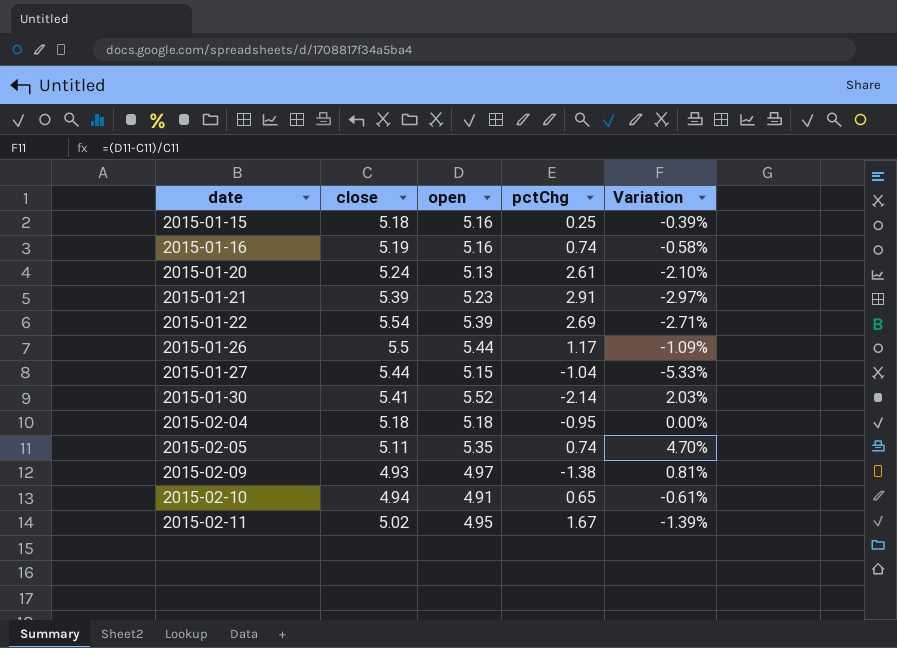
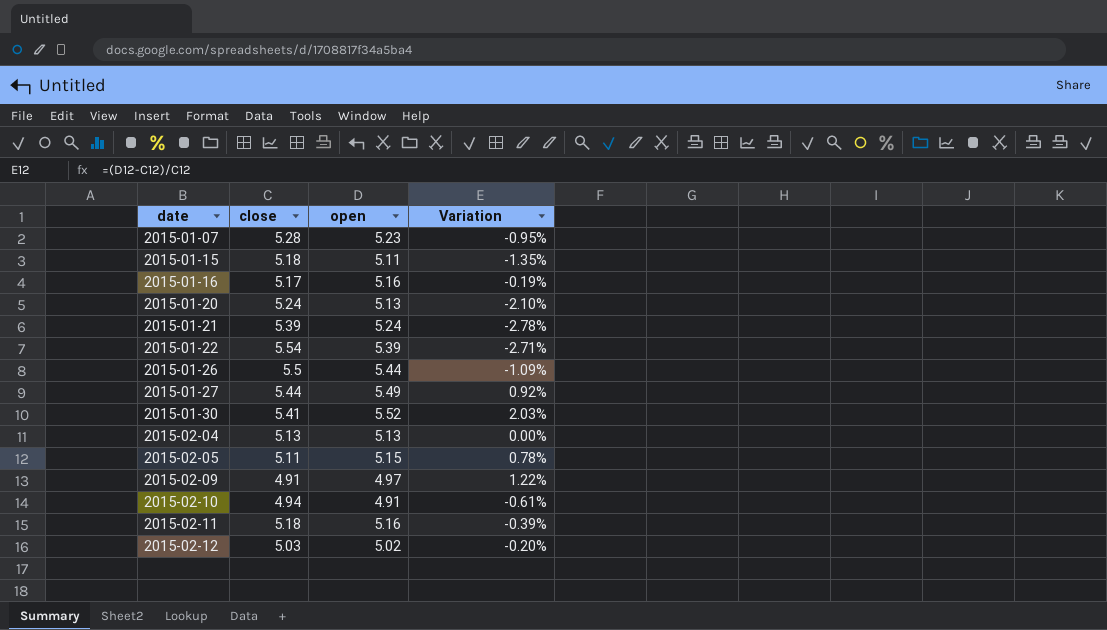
column pctChg | position: 4 -> none
row 2015-01-07: none -> 5.28 | 5.23 | -0.95%
2015-01-15 | open: 5.16 -> 5.11
2015-01-15 | Variation: -0.39% -> -1.35%
2015-01-16 | close: 5.19 -> 5.17
2015-01-16 | Variation: -0.58% -> -0.19%
2015-01-21 | open: 5.23 -> 5.24
2015-01-21 | Variation: -2.97% -> -2.78%
2015-01-27 | open: 5.15 -> 5.49
2015-01-27 | Variation: -5.33% -> 0.92%
2015-02-04 | close: 5.18 -> 5.13
2015-02-04 | open: 5.18 -> 5.13
2015-02-05 | open: 5.35 -> 5.15
2015-02-05 | Variation: 4.70% -> 0.78%
2015-02-09 | close: 4.93 -> 4.91
2015-02-09 | Variation: 0.81% -> 1.22%
2015-02-11 | close: 5.02 -> 5.18
2015-02-11 | open: 4.95 -> 5.16
2015-02-11 | Variation: -1.39% -> -0.39%
row 2015-02-12: none -> 5.03 | 5.02 | -0.20%

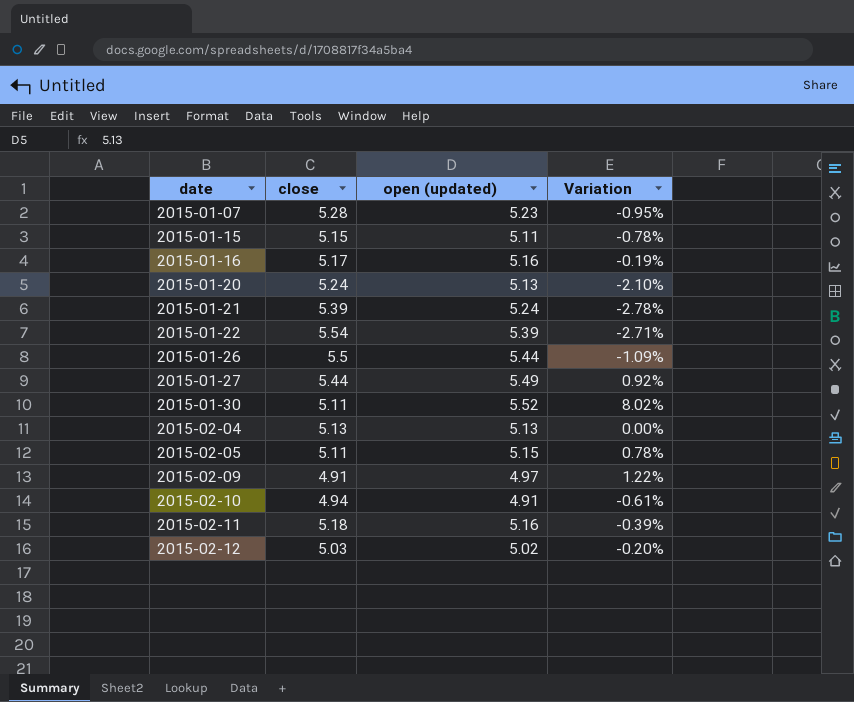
column name: open -> open (updated)
2015-01-15 | close: 5.18 -> 5.15
2015-01-15 | Variation: -1.35% -> -0.78%
2015-01-30 | close: 5.41 -> 5.11
2015-01-30 | Variation: 2.03% -> 8.02%

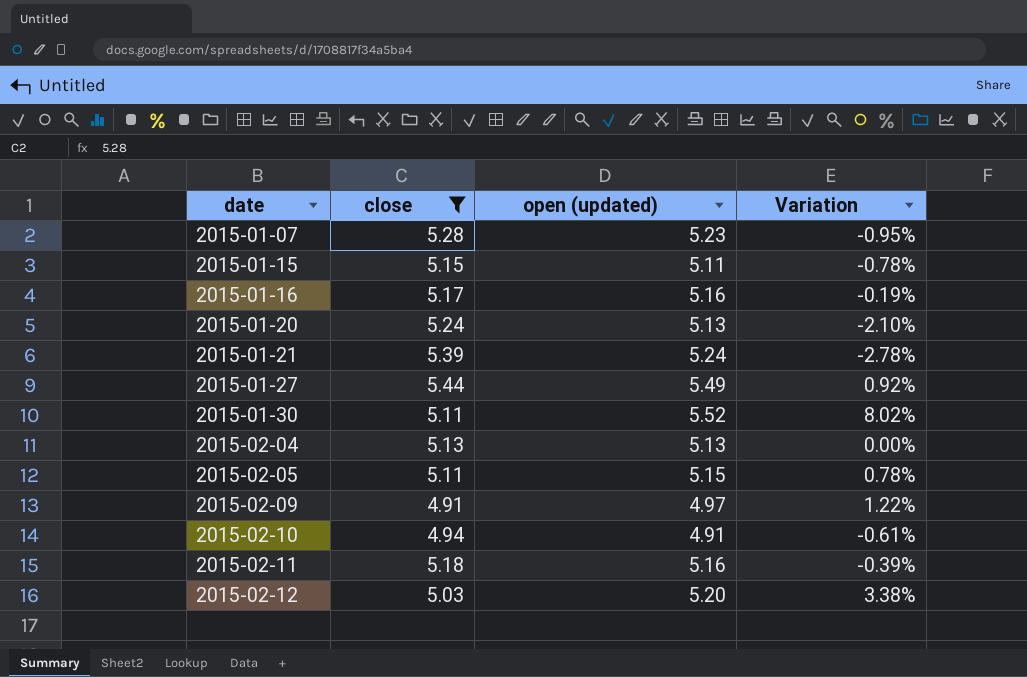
filter: none -> close <= 5.44
2015-02-12 | open (updated): 5.02 -> 5.20
2015-02-12 | Variation: -0.20% -> 3.38%

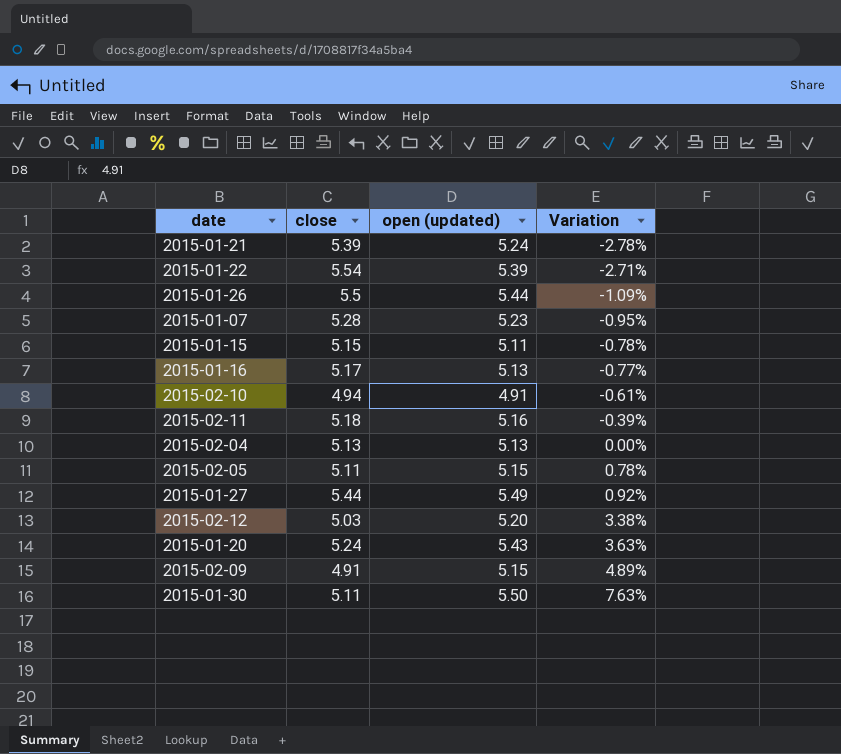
filter: close <= 5.44 -> none
row order: date ascending -> Variation ascending
2015-01-16 | open (updated): 5.16 -> 5.13
2015-01-16 | Variation: -0.19% -> -0.77%
2015-01-20 | open (updated): 5.13 -> 5.43
2015-01-20 | Variation: -2.10% -> 3.63%
2015-02-09 | open (updated): 4.97 -> 5.15
2015-02-09 | Variation: 1.22% -> 4.89%
2015-01-30 | open (updated): 5.52 -> 5.50
2015-01-30 | Variation: 8.02% -> 7.63%

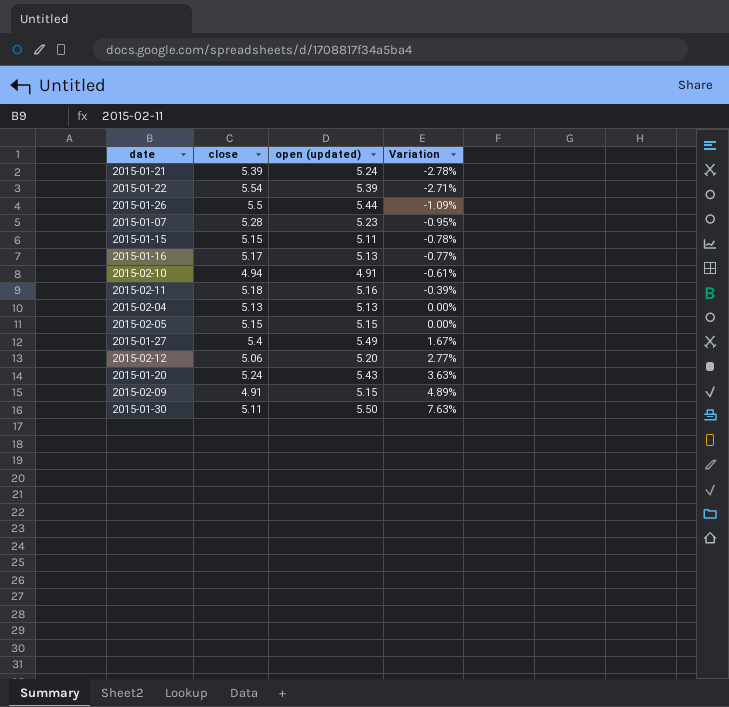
2015-02-05 | close: 5.11 -> 5.15
2015-02-05 | Variation: 0.78% -> 0.00%
2015-01-27 | close: 5.44 -> 5.4
2015-01-27 | Variation: 0.92% -> 1.67%
2015-02-12 | close: 5.03 -> 5.06
2015-02-12 | Variation: 3.38% -> 2.77%

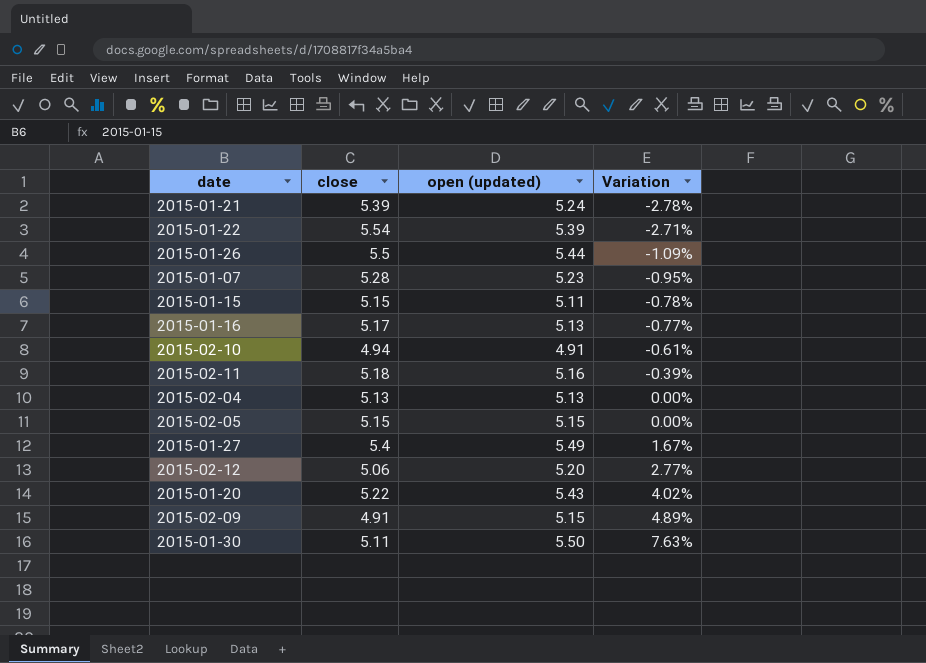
2015-01-20 | close: 5.24 -> 5.22
2015-01-20 | Variation: 3.63% -> 4.02%

